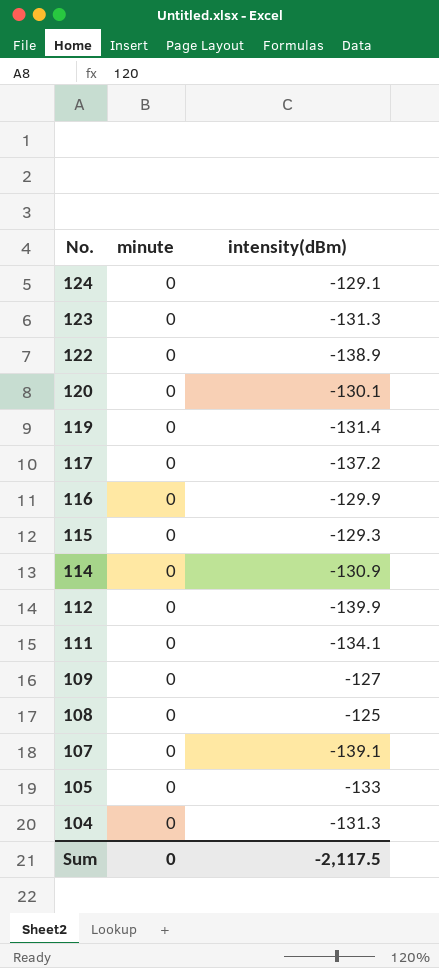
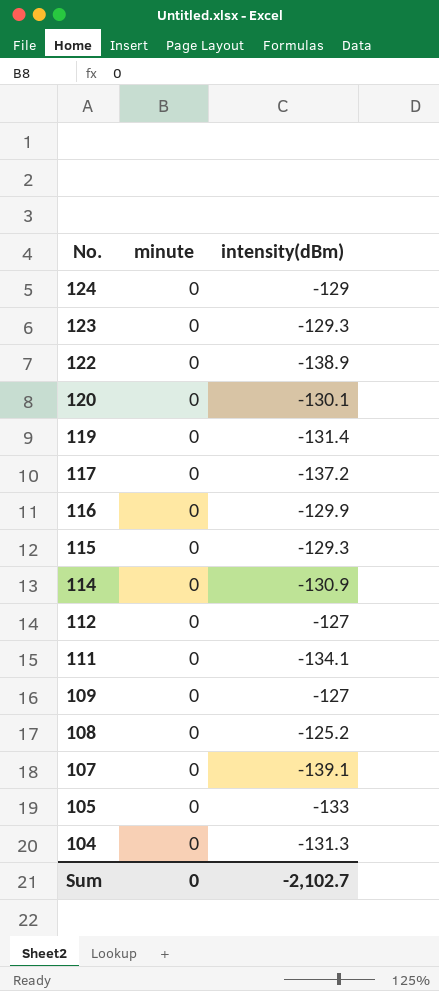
124 | intensity(dBm): -129.1 -> -129
123 | intensity(dBm): -131.3 -> -129.3
112 | intensity(dBm): -139.9 -> -127
108 | intensity(dBm): -125 -> -125.2
Sum | intensity(dBm): -2,117.5 -> -2,102.7

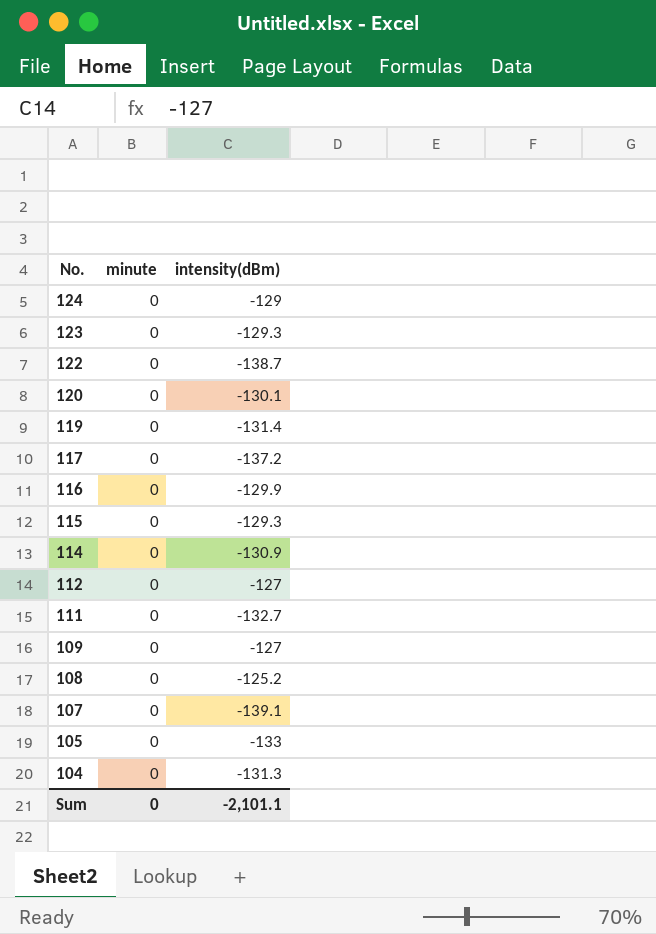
122 | intensity(dBm): -138.9 -> -138.7
111 | intensity(dBm): -134.1 -> -132.7
Sum | intensity(dBm): -2,102.7 -> -2,101.1

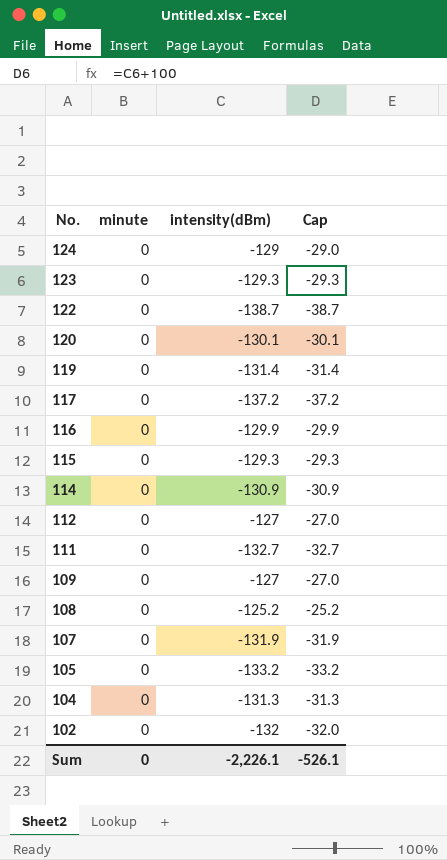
column Cap | formula: none -> [intensity(dBm)] + 100
107 | intensity(dBm): -139.1 -> -131.9
105 | intensity(dBm): -133 -> -133.2
row 102: none -> 0 | -132 | -32.0
Sum | intensity(dBm): -2,101.1 -> -2,226.1

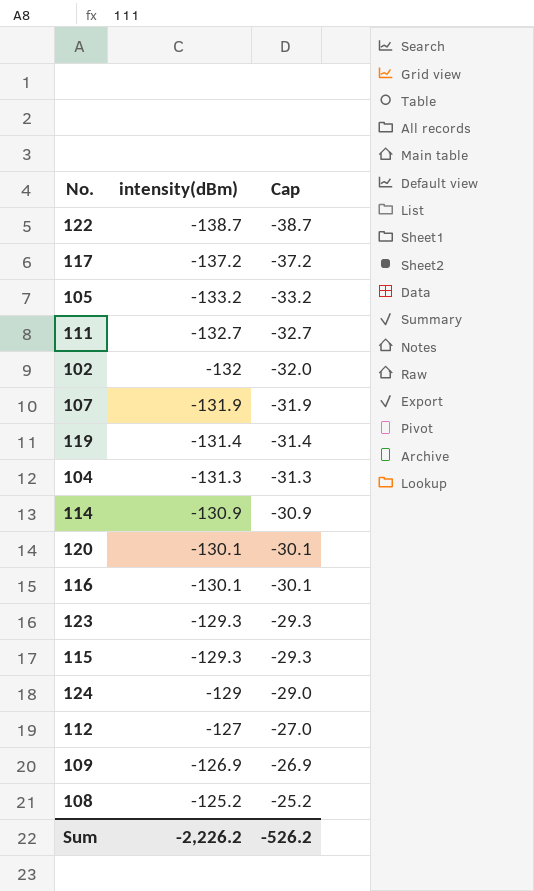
row order: No. descending -> intensity(dBm) ascending
column minute | position: 2 -> none
116 | intensity(dBm): -129.9 -> -130.1
116 | Cap: -29.9 -> -30.1
109 | intensity(dBm): -127 -> -126.9
109 | Cap: -27.0 -> -26.9
Sum | intensity(dBm): -2,226.1 -> -2,226.2
Sum | Cap: -526.1 -> -526.2

